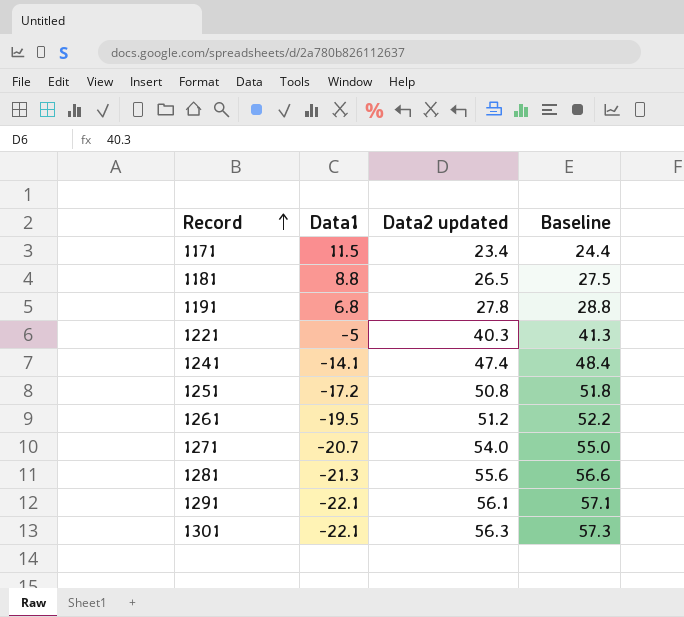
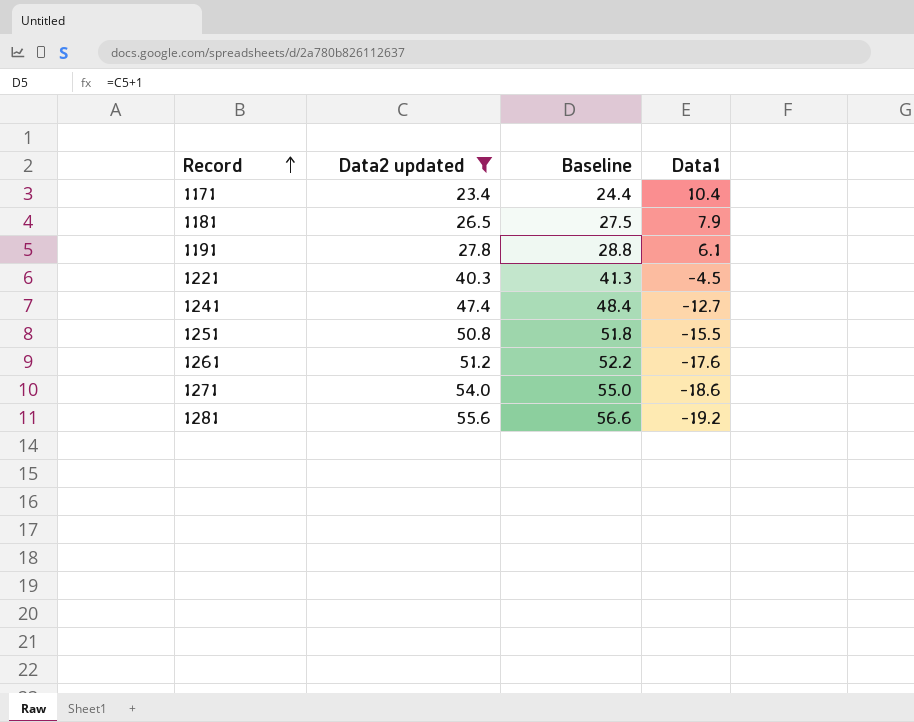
filter: none -> Data2 updated <= 55.6
column Data1 | position: 2 -> 4
1171 | Data1: 11.5 -> 10.4
1181 | Data1: 8.8 -> 7.9
1191 | Data1: 6.8 -> 6.1
1221 | Data1: -5 -> -4.5
1241 | Data1: -14.1 -> -12.7
1251 | Data1: -17.2 -> -15.5
1261 | Data1: -19.5 -> -17.6
1271 | Data1: -20.7 -> -18.6
1281 | Data1: -21.3 -> -19.2

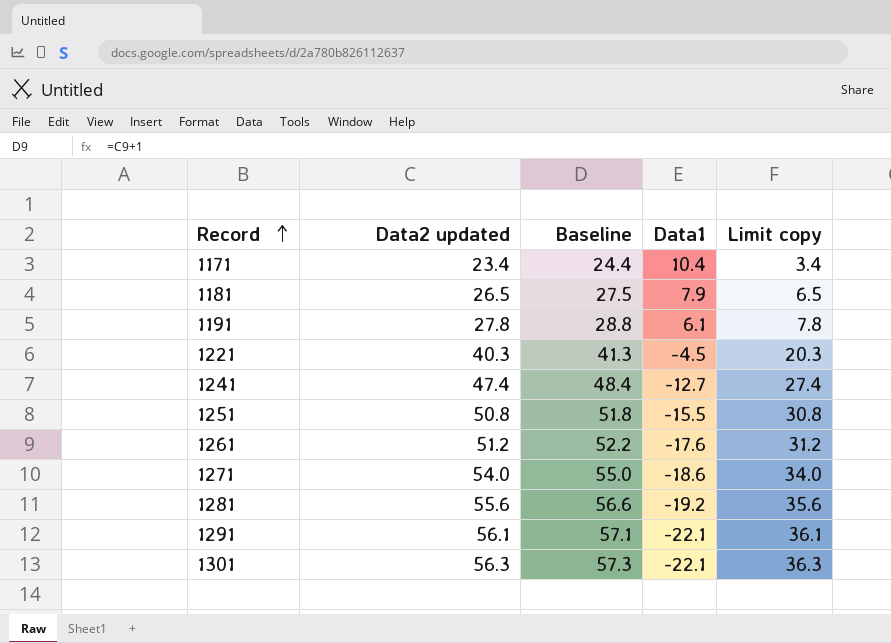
filter: Data2 updated <= 55.6 -> none
column Limit copy | formula: none -> [Data2 updated] - 20

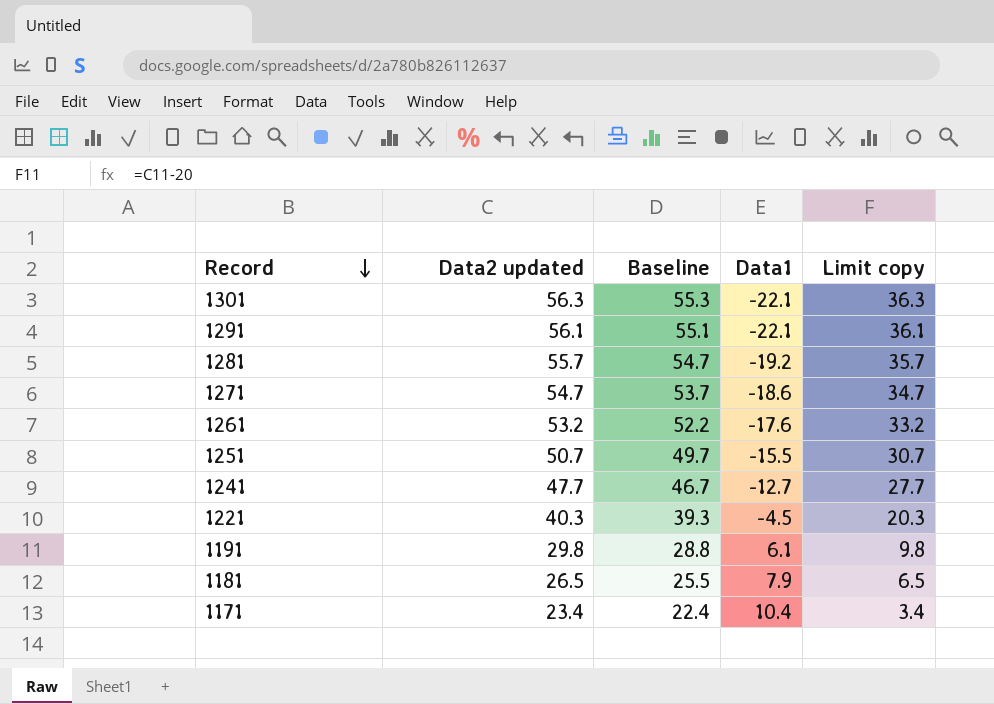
row order: Record ascending -> Record descending
column Baseline | formula: [Data2 updated] + 1 -> [Data2 updated] - 1
1281 | Data2 updated: 55.6 -> 55.7
1281 | Limit copy: 35.6 -> 35.7
1271 | Data2 updated: 54.0 -> 54.7
1271 | Limit copy: 34.0 -> 34.7
1261 | Data2 updated: 51.2 -> 53.2
1261 | Limit copy: 31.2 -> 33.2
1251 | Data2 updated: 50.8 -> 50.7
1251 | Limit copy: 30.8 -> 30.7
1241 | Data2 updated: 47.4 -> 47.7
1241 | Limit copy: 27.4 -> 27.7
1191 | Data2 updated: 27.8 -> 29.8
1191 | Limit copy: 7.8 -> 9.8

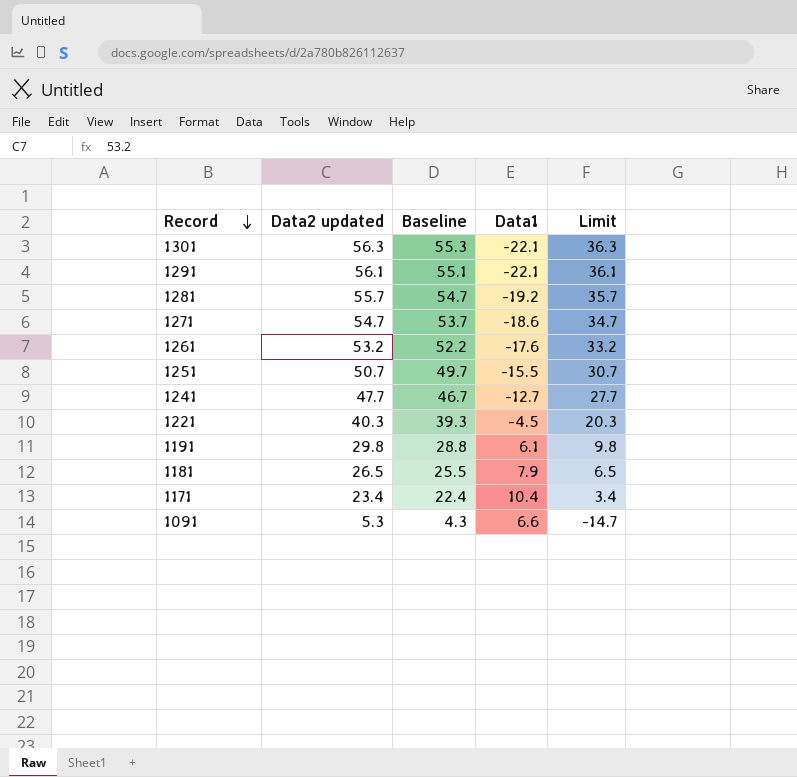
column name: Limit copy -> Limit
row 1091: none -> 5.3 | 4.3 | 6.6 | -14.7

